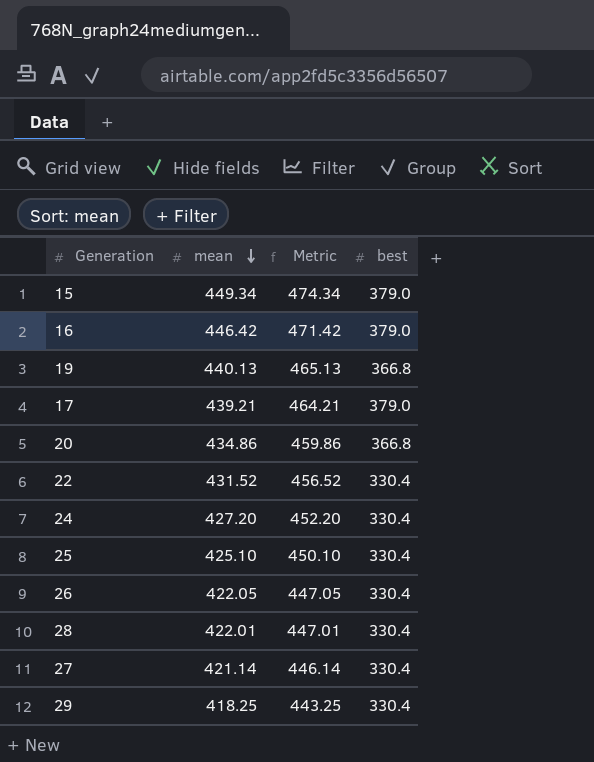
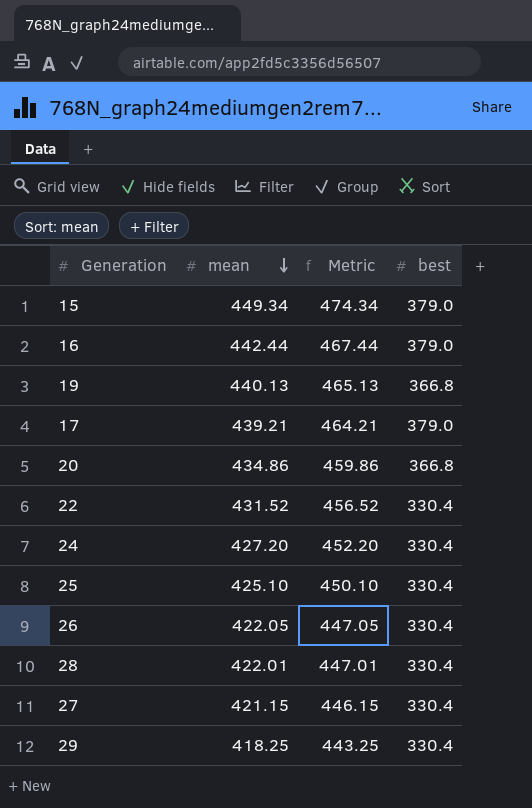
16 | mean: 446.42 -> 442.44
16 | Metric: 471.42 -> 467.44
27 | mean: 421.14 -> 421.15
27 | Metric: 446.14 -> 446.15

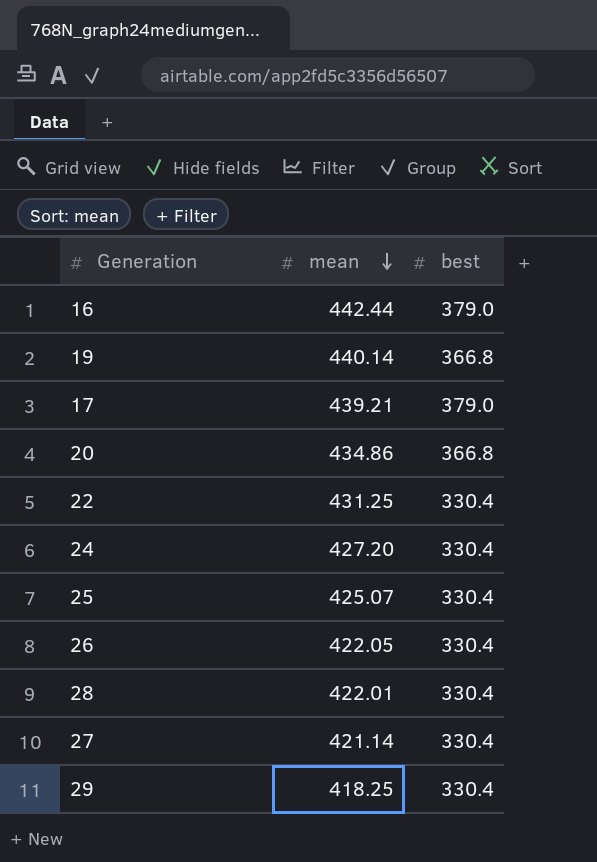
column Metric | formula: [mean] + 25 -> none
row 15: 449.34 | 474.34 | 379.0 -> none
19 | mean: 440.13 -> 440.14
22 | mean: 431.52 -> 431.25
25 | mean: 425.10 -> 425.07
27 | mean: 421.15 -> 421.14

